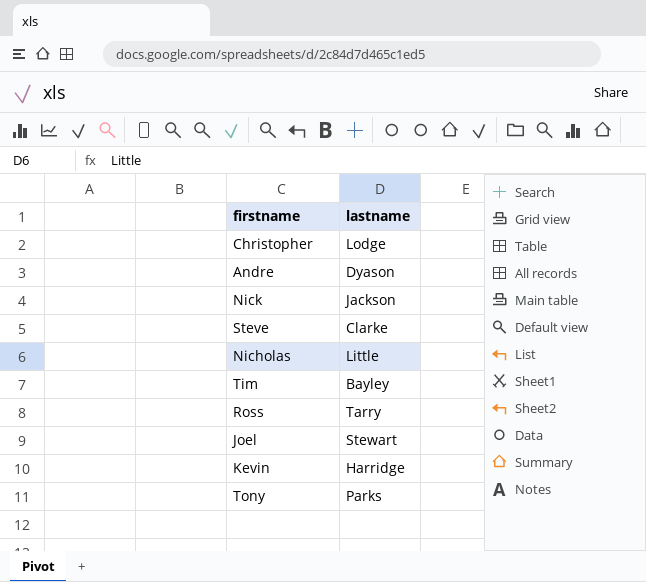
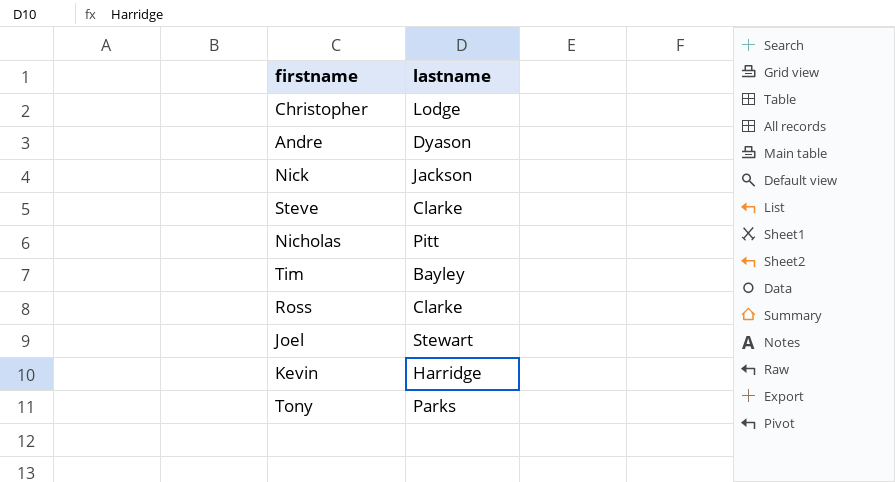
Nicholas | lastname: Little -> Pitt
Ross | lastname: Tarry -> Clarke

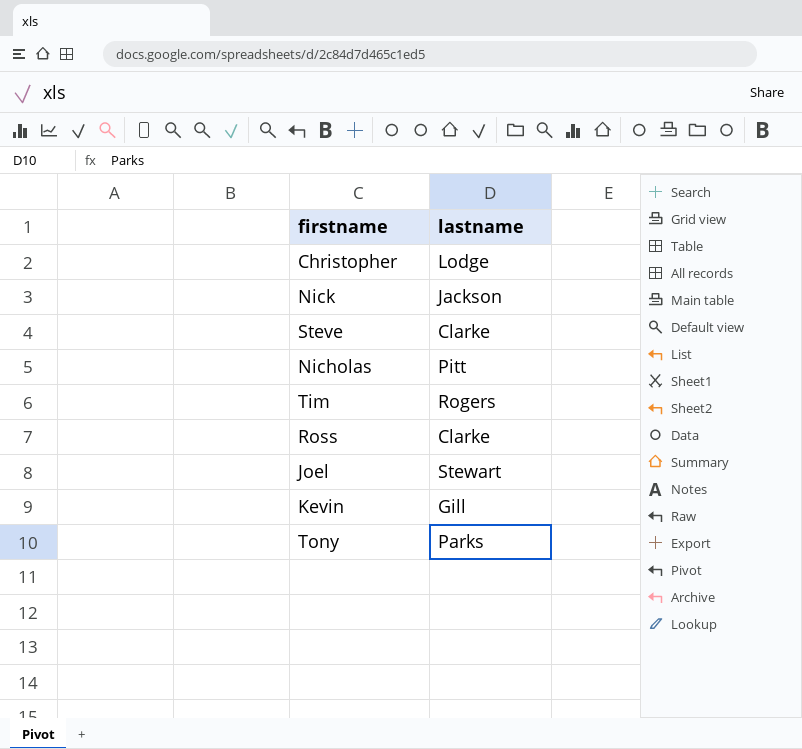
row Andre: Dyason -> none
Tim | lastname: Bayley -> Rogers
Kevin | lastname: Harridge -> Gill

